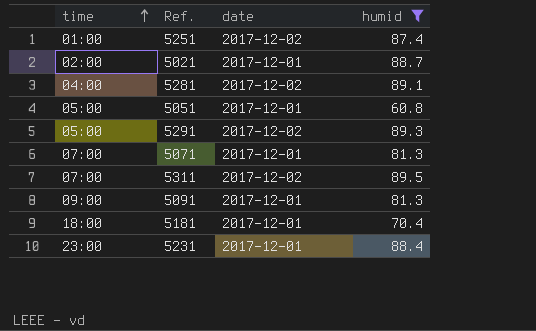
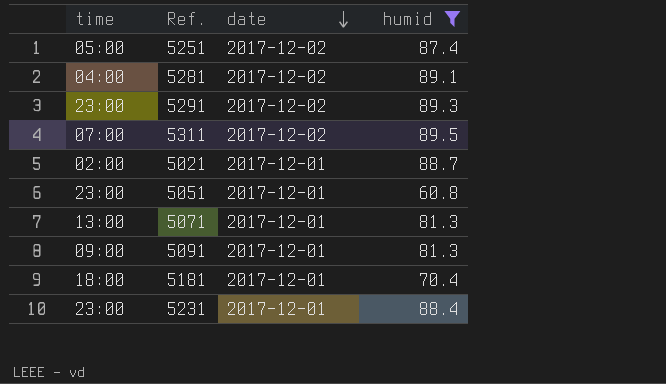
row order: time ascending -> date descending
5251 | time: 01:00 -> 05:00
5291 | time: 05:00 -> 23:00
5051 | time: 05:00 -> 23:00
5071 | time: 07:00 -> 13:00

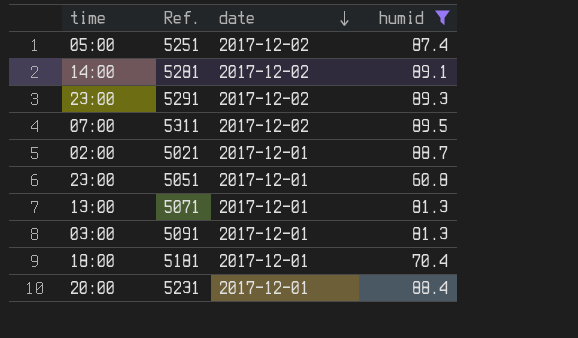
5281 | time: 04:00 -> 14:00
5091 | time: 09:00 -> 03:00
5231 | time: 23:00 -> 20:00

